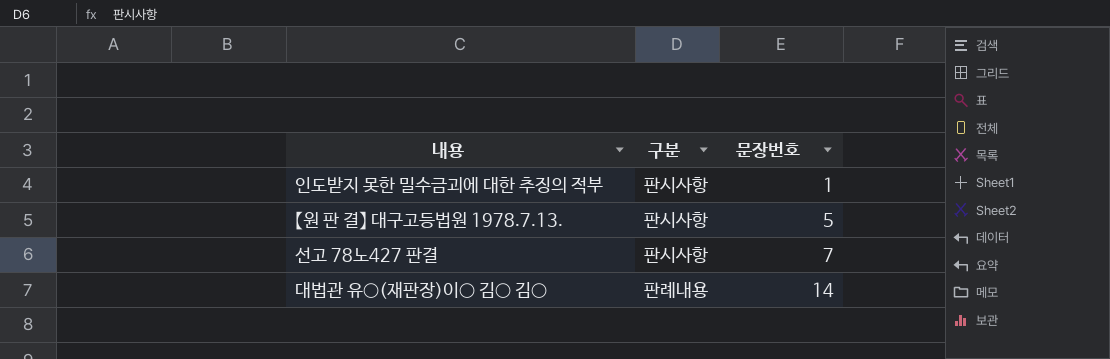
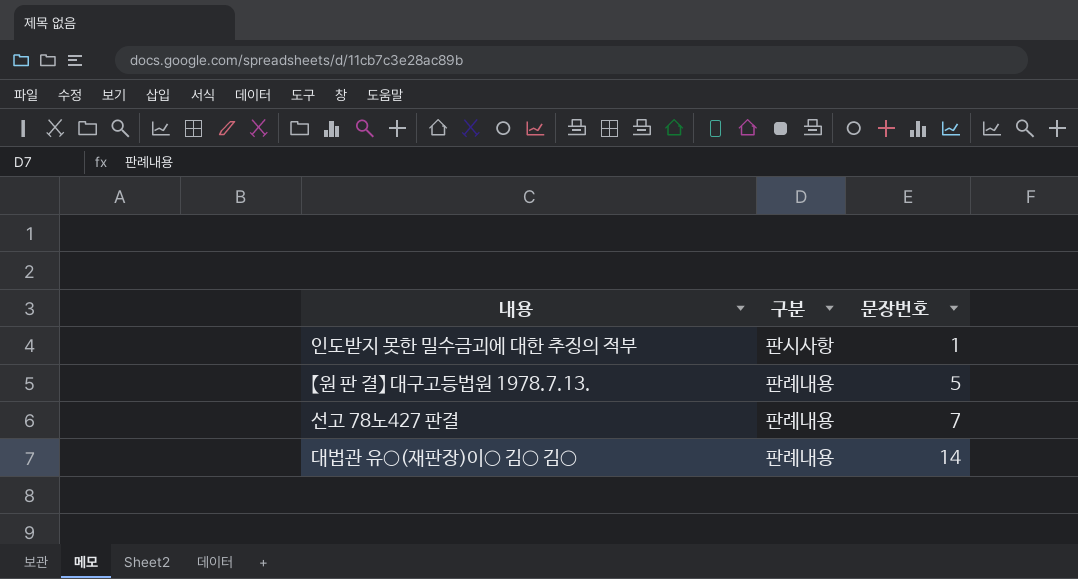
【원 판 결】 대구고등법원 1978.7.13. | 구분: 판시사항 -> 판례내용
선고 78노427 판결 | 구분: 판시사항 -> 판례내용

